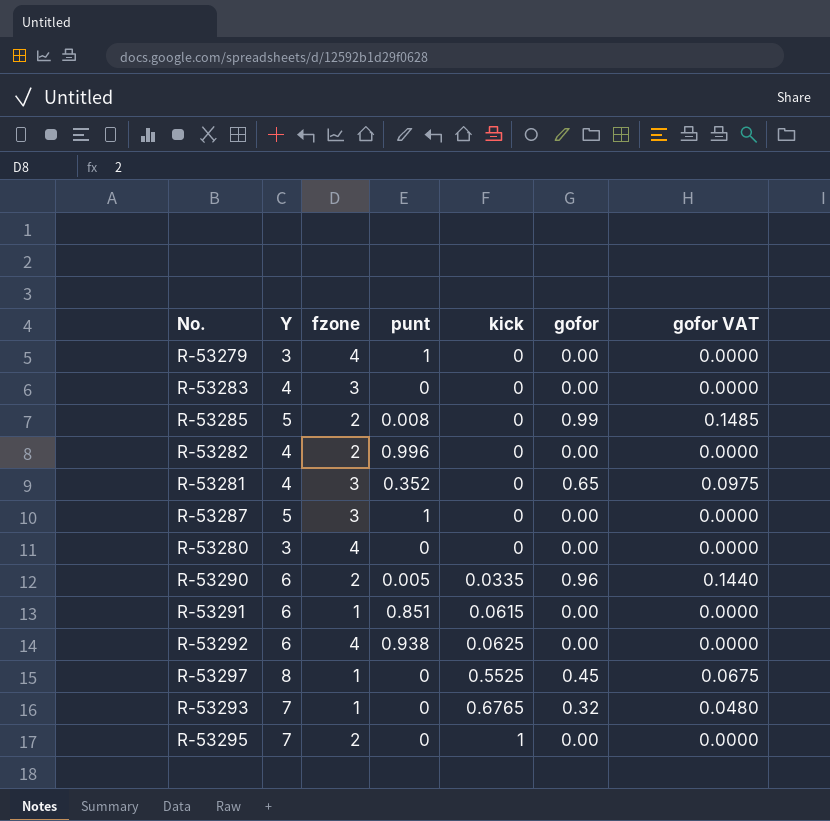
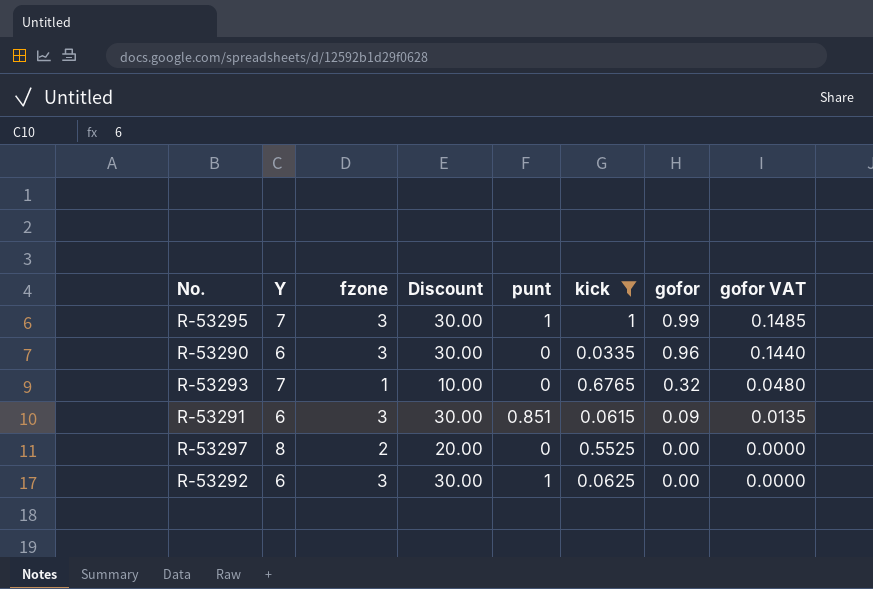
filter: none -> kick != 0
row order: kick ascending -> gofor descending
column Discount | formula: none -> [fzone] * 10
R-53295 | fzone: 2 -> 3
R-53295 | punt: 0 -> 1
R-53295 | gofor: 0.00 -> 0.99
R-53295 | gofor VAT: 0.0000 -> 0.1485
R-53290 | fzone: 2 -> 3
R-53290 | punt: 0.005 -> 0
R-53291 | fzone: 1 -> 3
R-53291 | gofor: 0.00 -> 0.09
R-53291 | gofor VAT: 0.0000 -> 0.0135
R-53297 | fzone: 1 -> 2
R-53297 | gofor: 0.45 -> 0.00
R-53297 | gofor VAT: 0.0675 -> 0.0000
R-53292 | fzone: 4 -> 3
R-53292 | punt: 0.938 -> 1

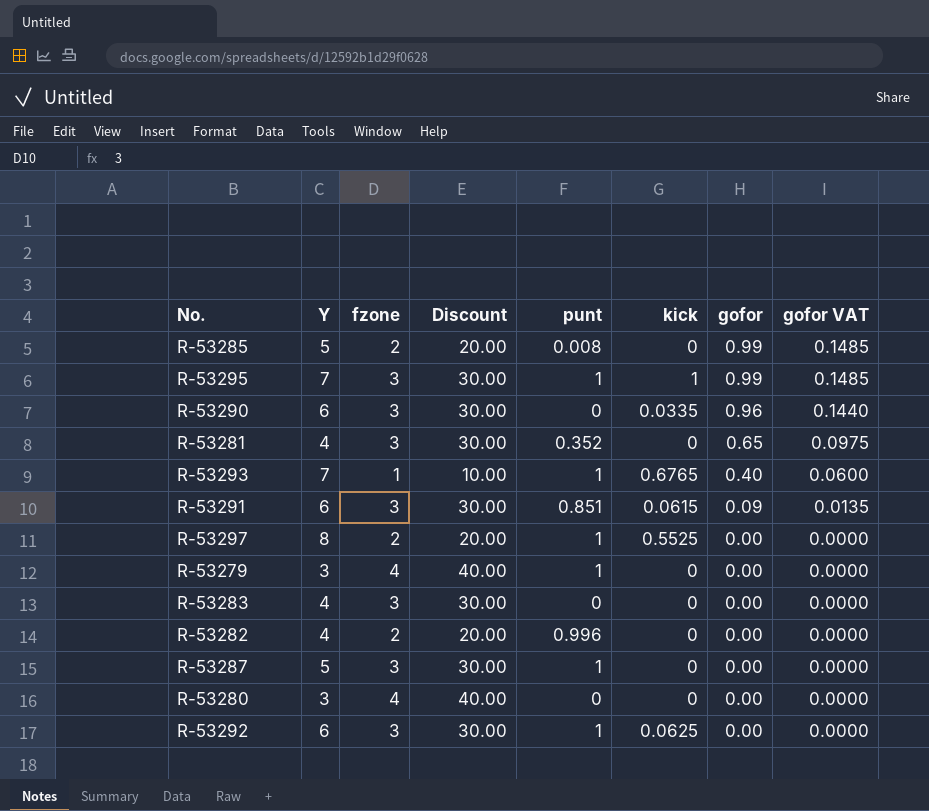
filter: kick != 0 -> none
R-53293 | punt: 0 -> 1
R-53293 | gofor: 0.32 -> 0.40
R-53293 | gofor VAT: 0.0480 -> 0.0600
R-53297 | punt: 0 -> 1

